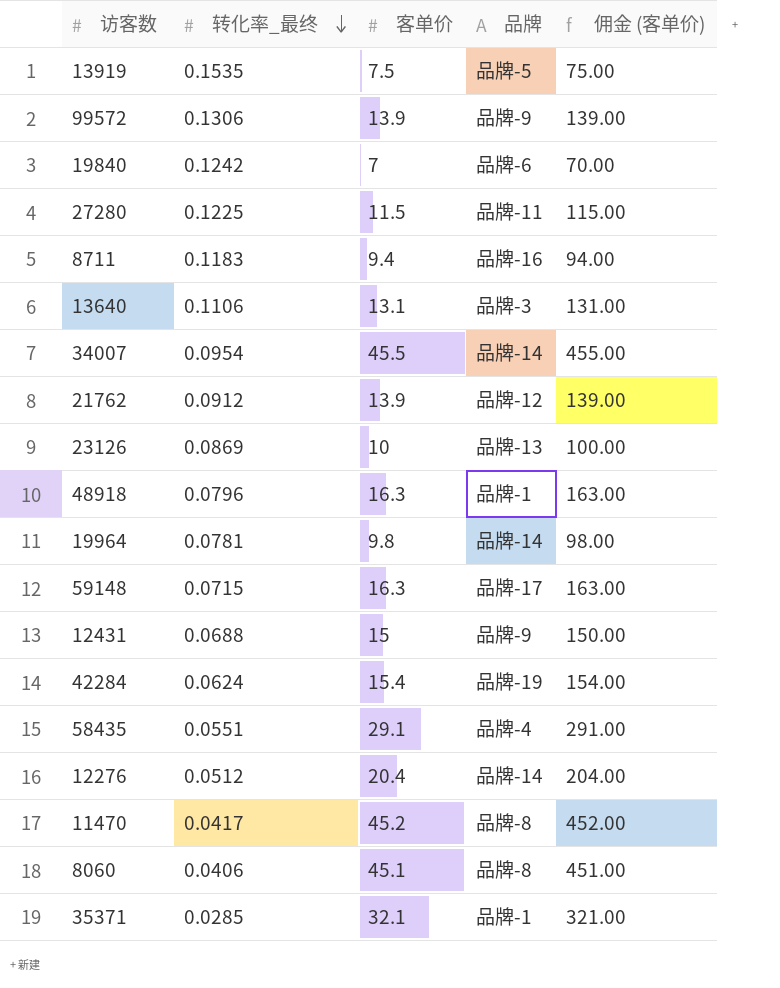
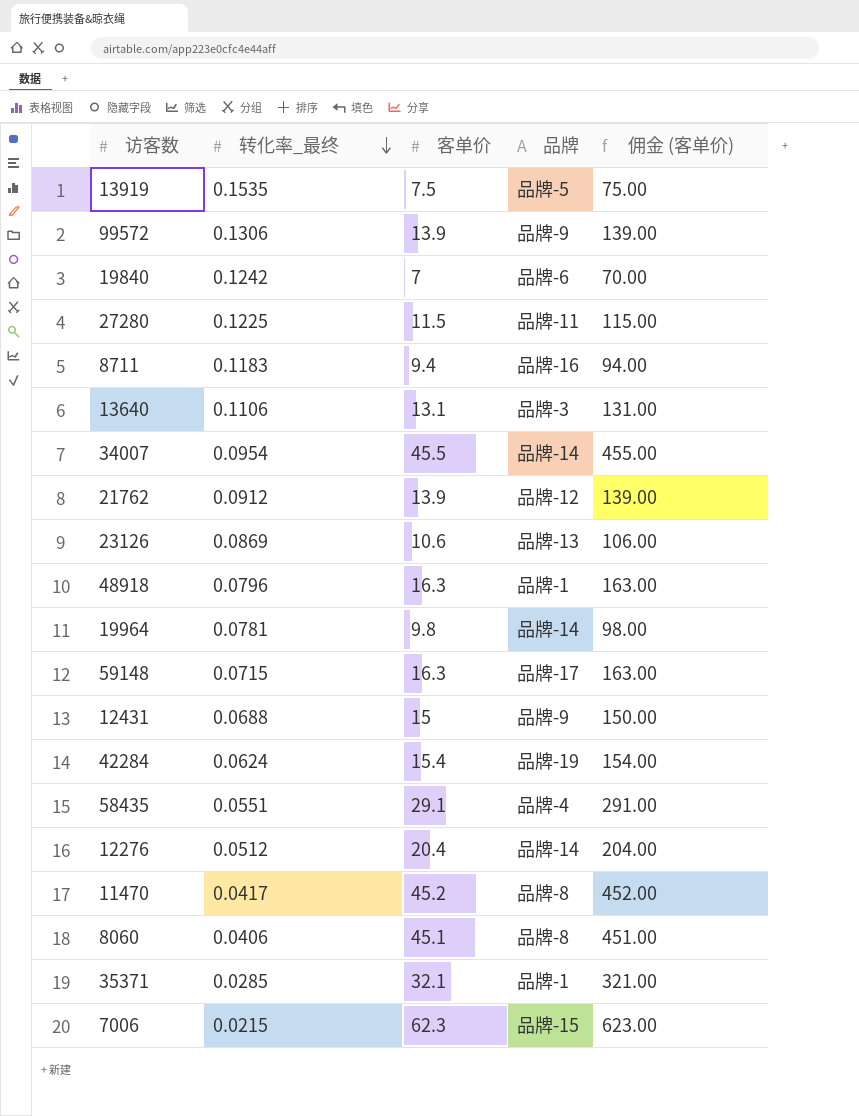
23126 | 客单价: 10 -> 10.6
23126 | 佣金 (客单价): 100.00 -> 106.00
row 7006: none -> 0.0215 | 62.3 | 品牌-15 | 623.00

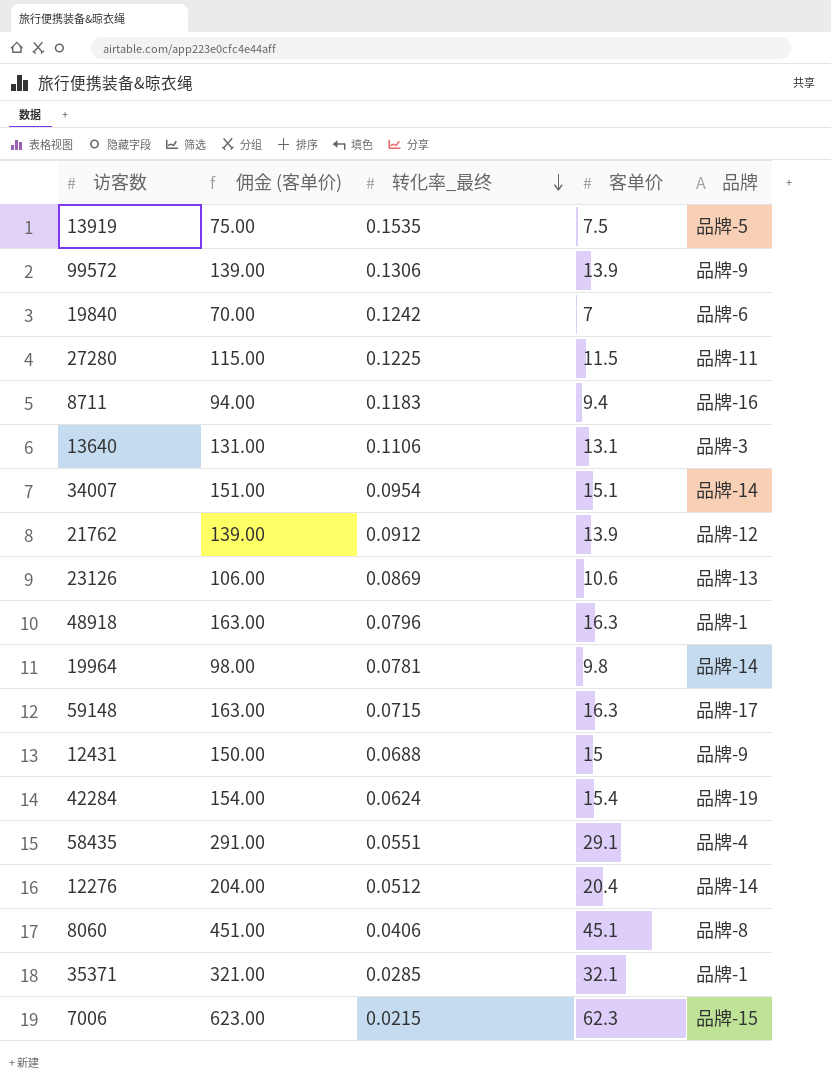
column 佣金 (客单价) | position: 5 -> 2
row 11470: 0.0417 | 45.2 | 品牌-8 | 452.00 -> none
34007 | 佣金 (客单价): 455.00 -> 151.00
34007 | 客单价: 45.5 -> 15.1

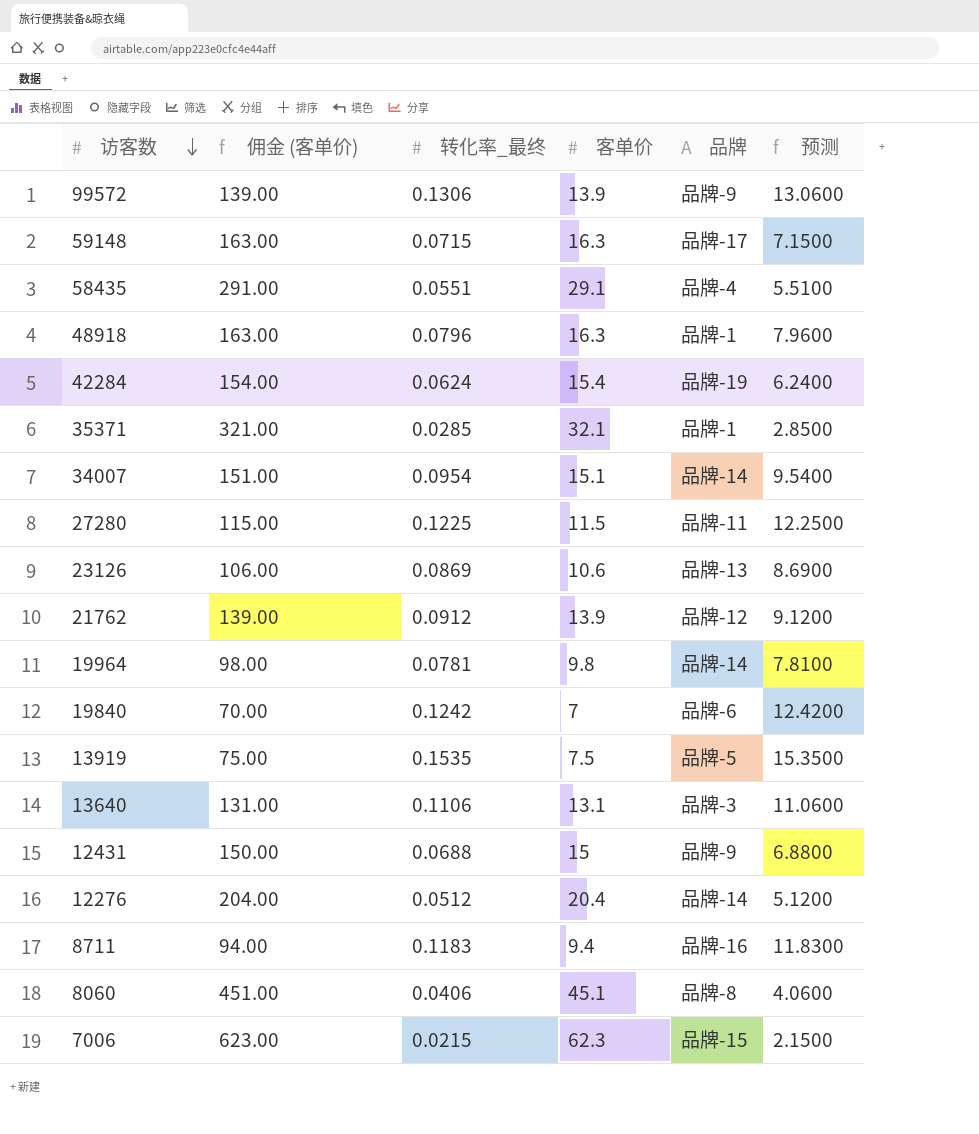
row order: 转化率_最终 descending -> 访客数 descending
column 预测 | formula: none -> [转化率_最终] * 100

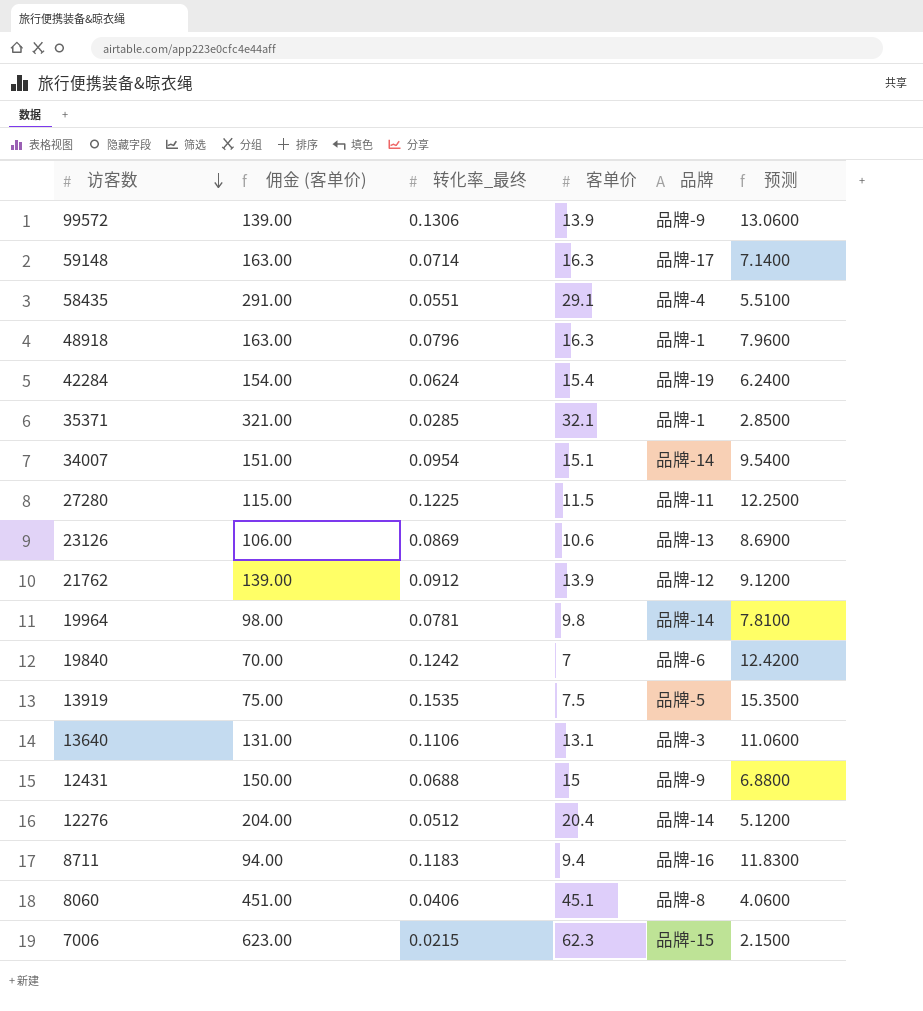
59148 | 转化率_最终: 0.0715 -> 0.0714
59148 | 预测: 7.1500 -> 7.1400

